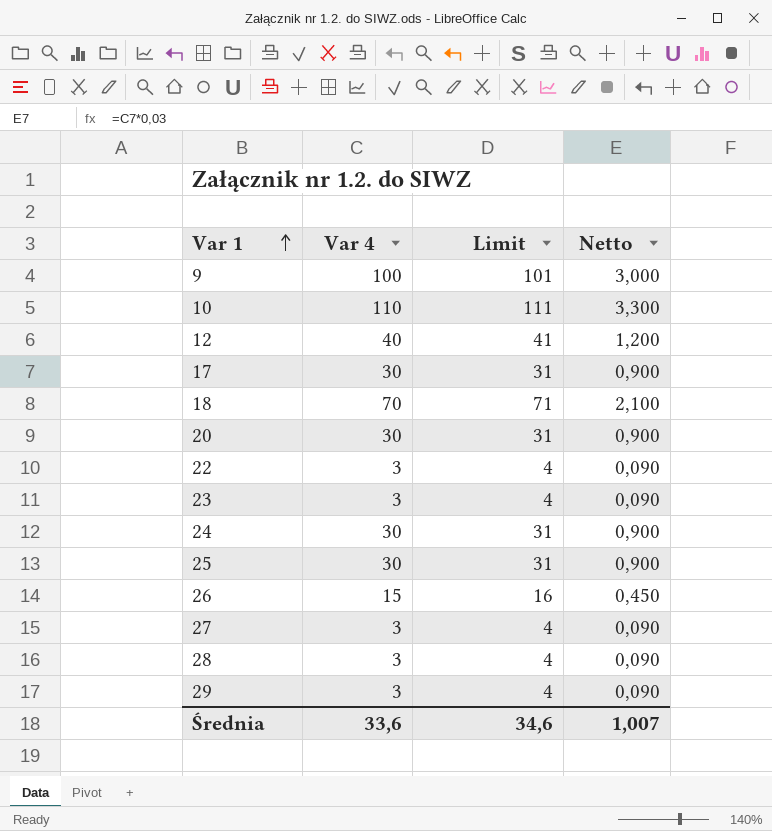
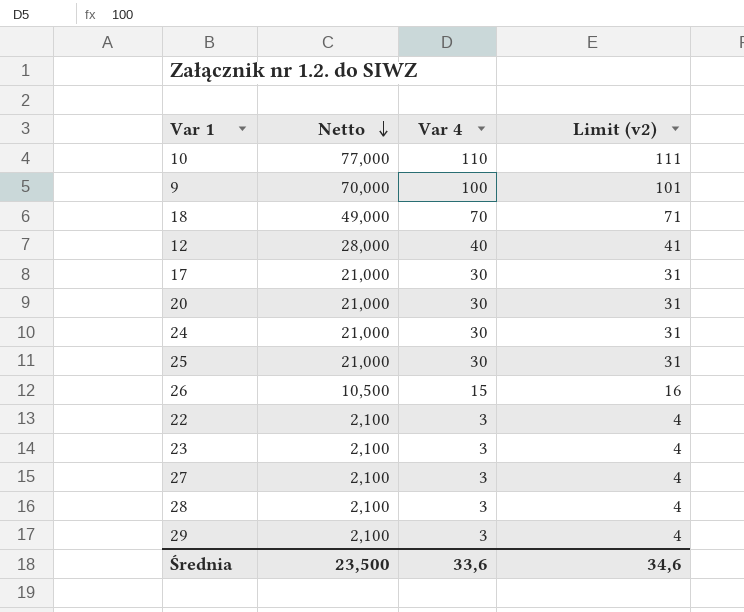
row order: Var 1 ascending -> Netto descending
column Netto | formula: [Var 4] * 0,03 -> [Var 4] * 0,7
column Netto | position: 4 -> 2
column name: Limit -> Limit (v2)
Średnia | Netto: 1,007 -> 23,500

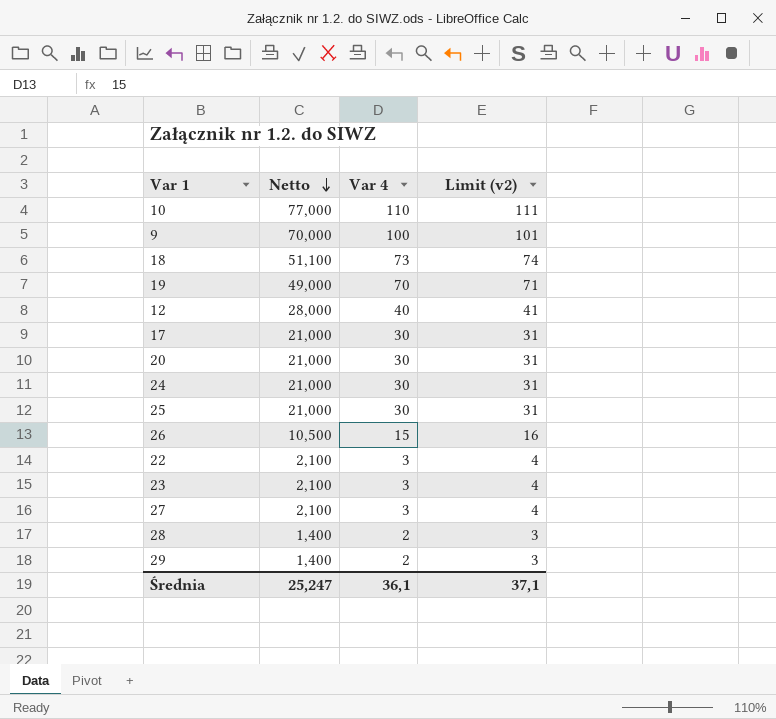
18 | Netto: 49,000 -> 51,100
18 | Var 4: 70 -> 73
18 | Limit (v2): 71 -> 74
row 19: none -> 49,000 | 70 | 71
28 | Netto: 2,100 -> 1,400
28 | Var 4: 3 -> 2
28 | Limit (v2): 4 -> 3
29 | Netto: 2,100 -> 1,400
29 | Var 4: 3 -> 2
29 | Limit (v2): 4 -> 3
Średnia | Netto: 23,500 -> 25,247
Średnia | Var 4: 33,6 -> 36,1
Średnia | Limit (v2): 34,6 -> 37,1

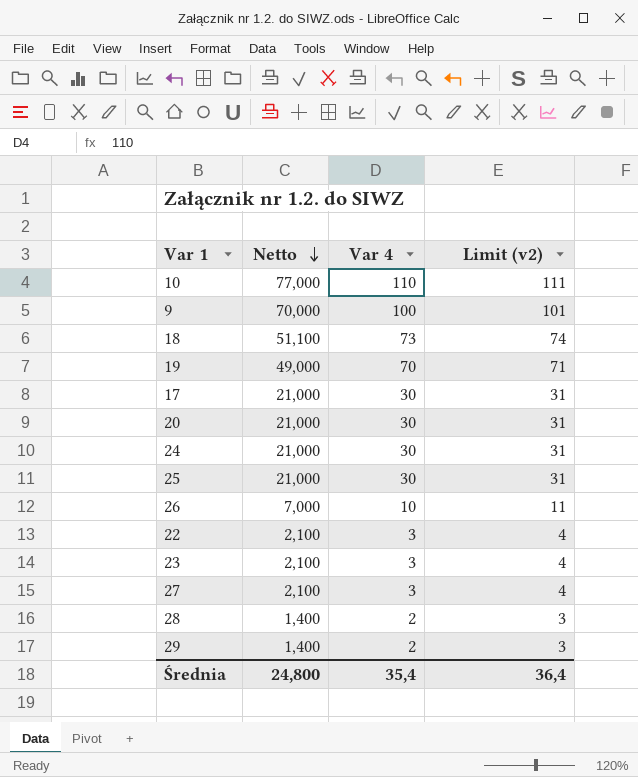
row 12: 28,000 | 40 | 41 -> none
26 | Netto: 10,500 -> 7,000
26 | Var 4: 15 -> 10
26 | Limit (v2): 16 -> 11
Średnia | Netto: 25,247 -> 24,800
Średnia | Var 4: 36,1 -> 35,4
Średnia | Limit (v2): 37,1 -> 36,4

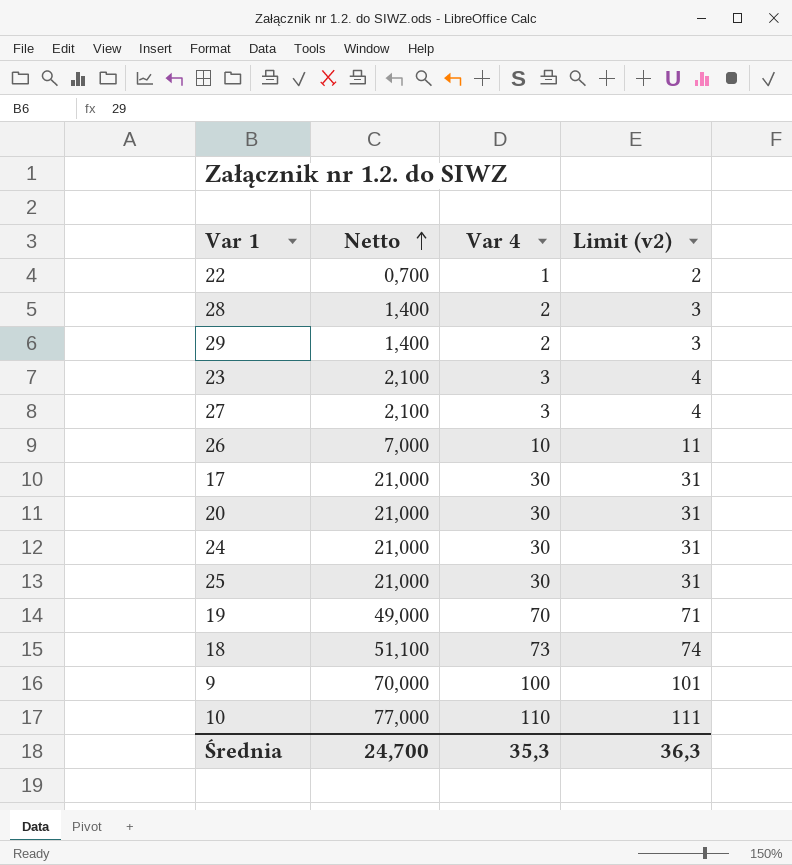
row order: Netto descending -> Netto ascending
22 | Netto: 2,100 -> 0,700
22 | Var 4: 3 -> 1
22 | Limit (v2): 4 -> 2
Średnia | Netto: 24,800 -> 24,700
Średnia | Var 4: 35,4 -> 35,3
Średnia | Limit (v2): 36,4 -> 36,3

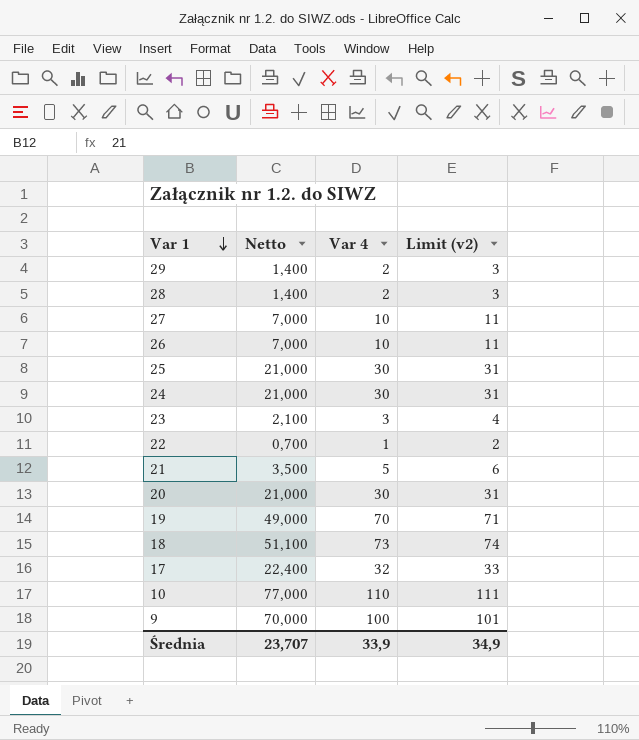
row order: Netto ascending -> Var 1 descending
27 | Netto: 2,100 -> 7,000
27 | Var 4: 3 -> 10
27 | Limit (v2): 4 -> 11
row 21: none -> 3,500 | 5 | 6
17 | Netto: 21,000 -> 22,400
17 | Var 4: 30 -> 32
17 | Limit (v2): 31 -> 33
Średnia | Netto: 24,700 -> 23,707
Średnia | Var 4: 35,3 -> 33,9
Średnia | Limit (v2): 36,3 -> 34,9

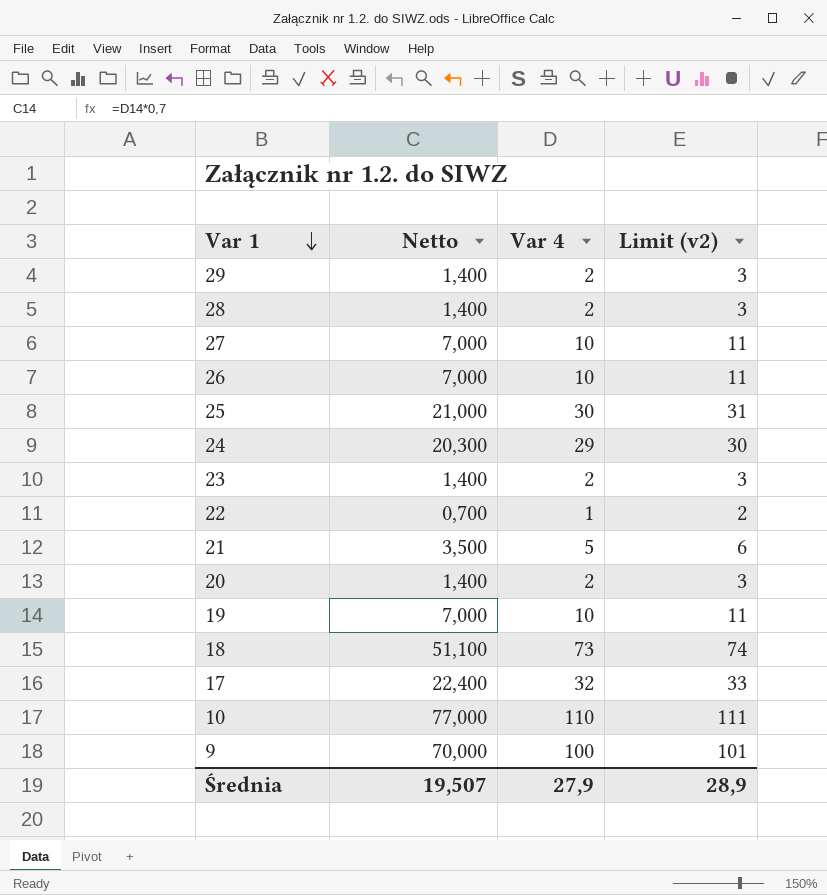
24 | Netto: 21,000 -> 20,300
24 | Var 4: 30 -> 29
24 | Limit (v2): 31 -> 30
23 | Netto: 2,100 -> 1,400
23 | Var 4: 3 -> 2
23 | Limit (v2): 4 -> 3
20 | Netto: 21,000 -> 1,400
20 | Var 4: 30 -> 2
20 | Limit (v2): 31 -> 3
19 | Netto: 49,000 -> 7,000
19 | Var 4: 70 -> 10
19 | Limit (v2): 71 -> 11
Średnia | Netto: 23,707 -> 19,507
Średnia | Var 4: 33,9 -> 27,9
Średnia | Limit (v2): 34,9 -> 28,9

